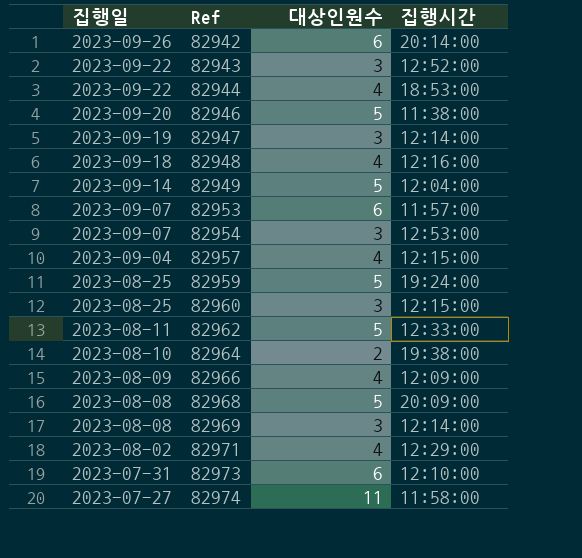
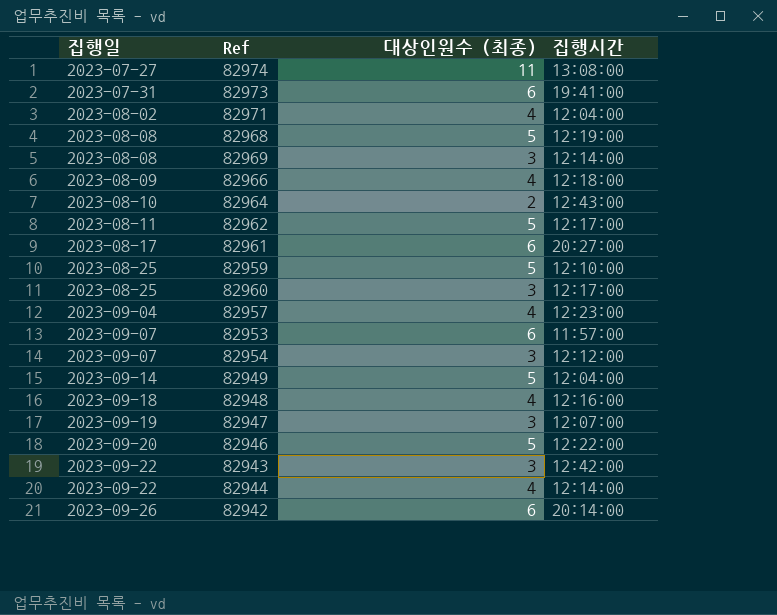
row order: 집행일 descending -> 집행일 ascending
column name: 대상인원수 -> 대상인원수 (최종)
82974 | 집행시간: 11:58:00 -> 13:08:00
82973 | 집행시간: 12:10:00 -> 19:41:00
82971 | 집행시간: 12:29:00 -> 12:04:00
82968 | 집행시간: 20:09:00 -> 12:19:00
82966 | 집행시간: 12:09:00 -> 12:18:00
82964 | 집행시간: 19:38:00 -> 12:43:00
82962 | 집행시간: 12:33:00 -> 12:17:00
row 82961: none -> 2023-08-17 | 6 | 20:27:00
82959 | 집행시간: 19:24:00 -> 12:10:00
82960 | 집행시간: 12:15:00 -> 12:17:00
82957 | 집행시간: 12:15:00 -> 12:23:00
82954 | 집행시간: 12:53:00 -> 12:12:00
82947 | 집행시간: 12:14:00 -> 12:07:00
82946 | 집행시간: 11:38:00 -> 12:22:00
82943 | 집행시간: 12:52:00 -> 12:42:00
82944 | 집행시간: 18:53:00 -> 12:14:00

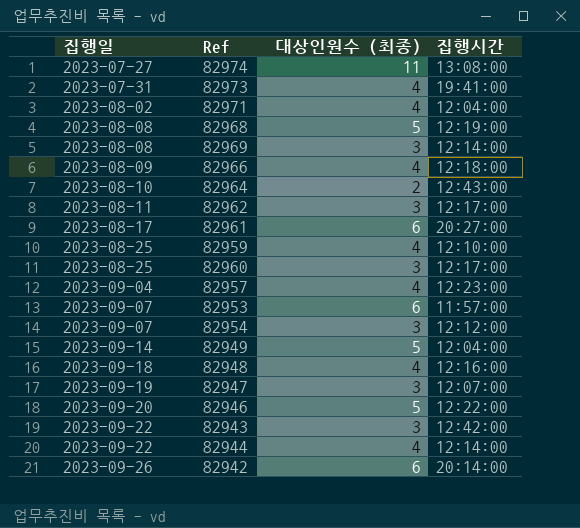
82973 | 대상인원수 (최종): 6 -> 4
82962 | 대상인원수 (최종): 5 -> 3
82959 | 대상인원수 (최종): 5 -> 4

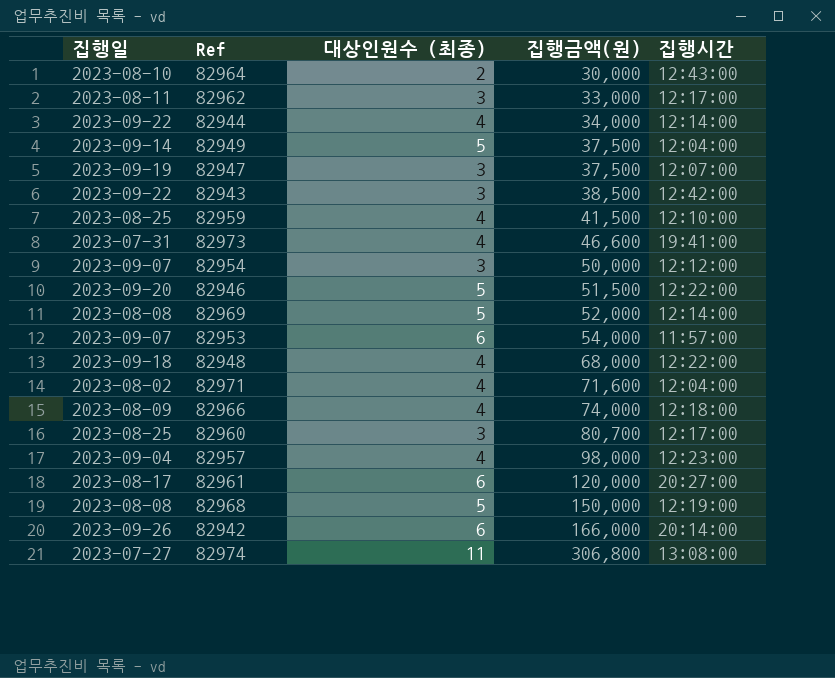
row order: 집행일 ascending -> 집행금액(원) ascending
column 집행금액(원) | position: none -> 4
82969 | 대상인원수 (최종): 3 -> 5
82948 | 집행시간: 12:16:00 -> 12:22:00

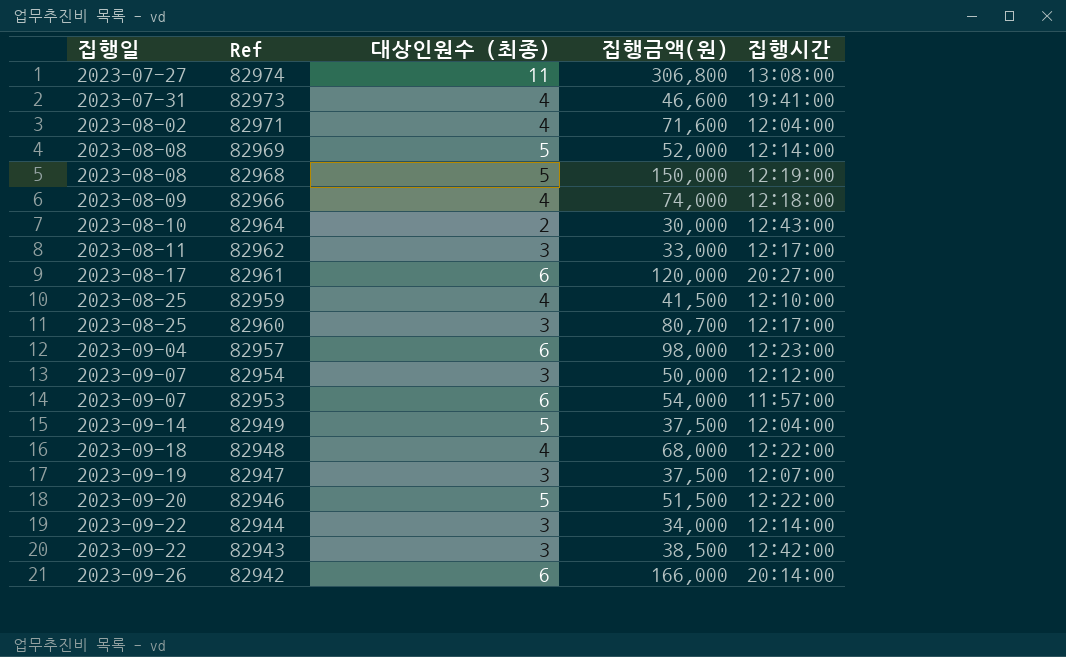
row order: 집행금액(원) ascending -> 집행일 ascending
82957 | 대상인원수 (최종): 4 -> 6
82944 | 대상인원수 (최종): 4 -> 3

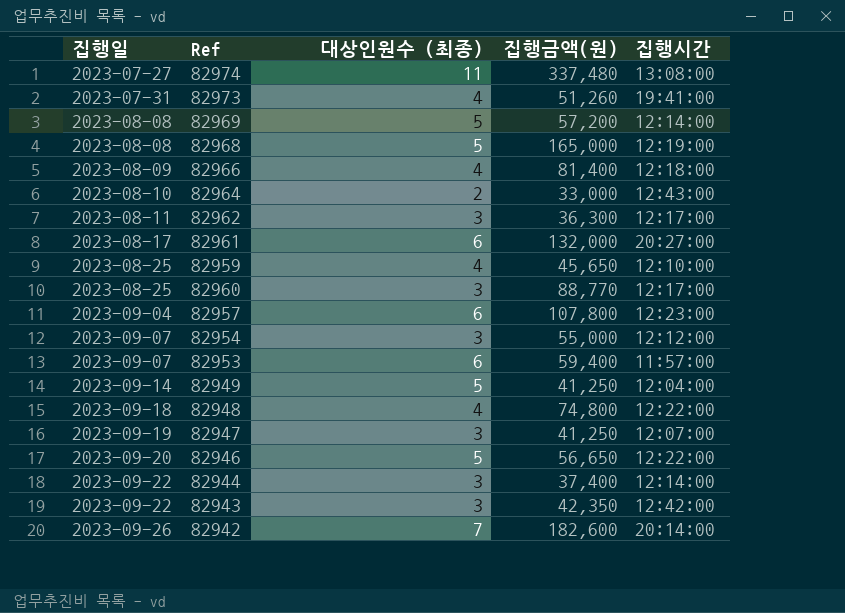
row 82971: 2023-08-02 | 4 | 71,600 | 12:04:00 -> none
82974 | 집행금액(원): 306,800 -> 337,480
82973 | 집행금액(원): 46,600 -> 51,260
82969 | 집행금액(원): 52,000 -> 57,200
82968 | 집행금액(원): 150,000 -> 165,000
82966 | 집행금액(원): 74,000 -> 81,400
82964 | 집행금액(원): 30,000 -> 33,000
82962 | 집행금액(원): 33,000 -> 36,300
82961 | 집행금액(원): 120,000 -> 132,000
82959 | 집행금액(원): 41,500 -> 45,650
82960 | 집행금액(원): 80,700 -> 88,770
82957 | 집행금액(원): 98,000 -> 107,800
82954 | 집행금액(원): 50,000 -> 55,000
82953 | 집행금액(원): 54,000 -> 59,400
82949 | 집행금액(원): 37,500 -> 41,250
82948 | 집행금액(원): 68,000 -> 74,800
82947 | 집행금액(원): 37,500 -> 41,250
82946 | 집행금액(원): 51,500 -> 56,650
82944 | 집행금액(원): 34,000 -> 37,400
82943 | 집행금액(원): 38,500 -> 42,350
82942 | 대상인원수 (최종): 6 -> 7
82942 | 집행금액(원): 166,000 -> 182,600

